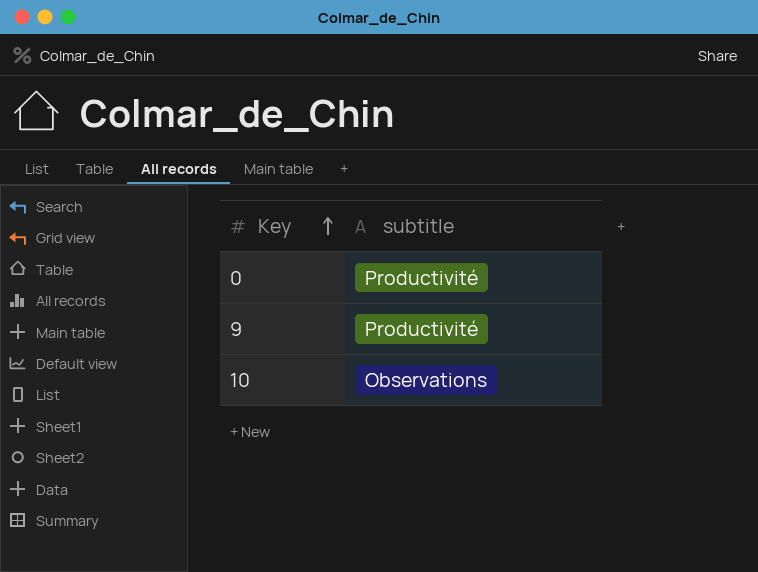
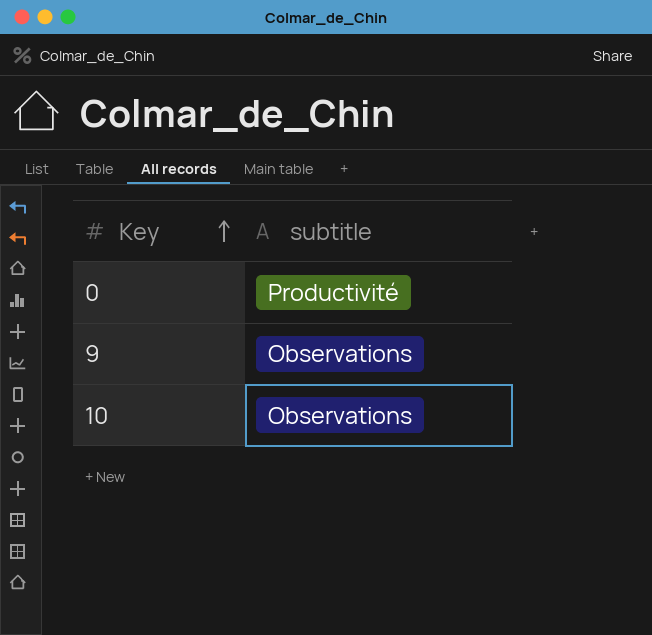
9 | subtitle: Productivité -> Observations

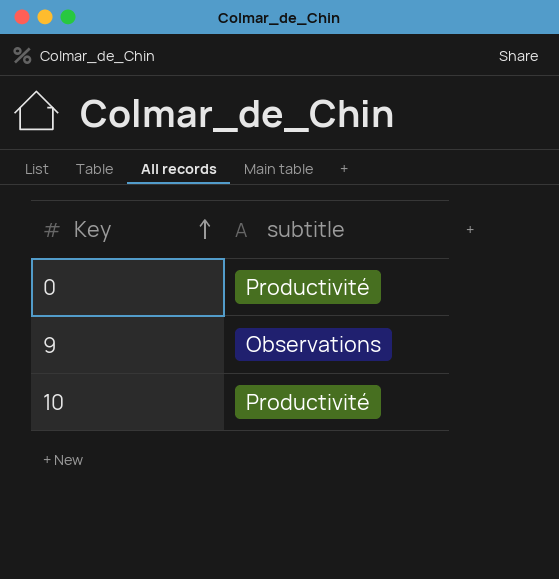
10 | subtitle: Observations -> Productivité

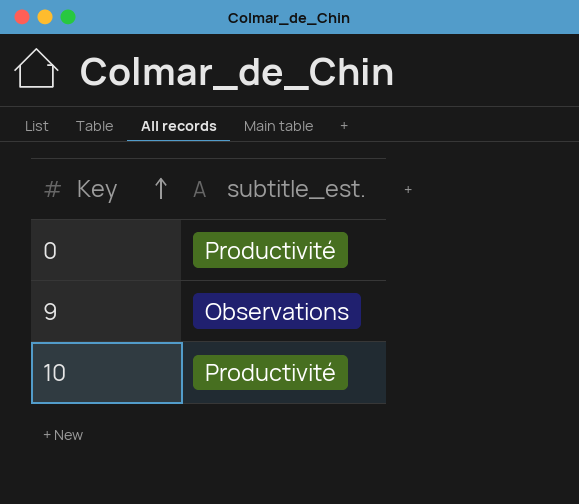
column name: subtitle -> subtitle_est.

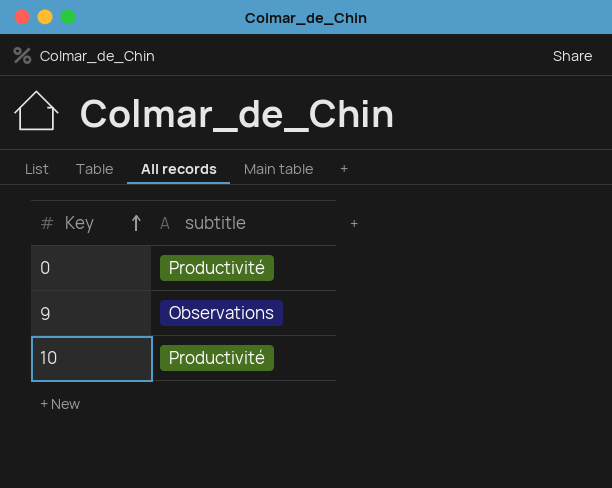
column name: subtitle_est. -> subtitle

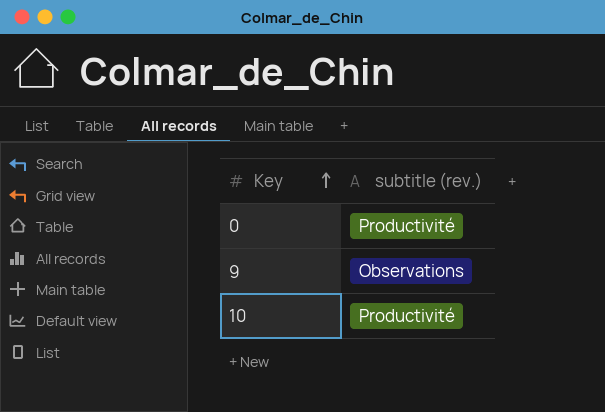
column name: subtitle -> subtitle (rev.)

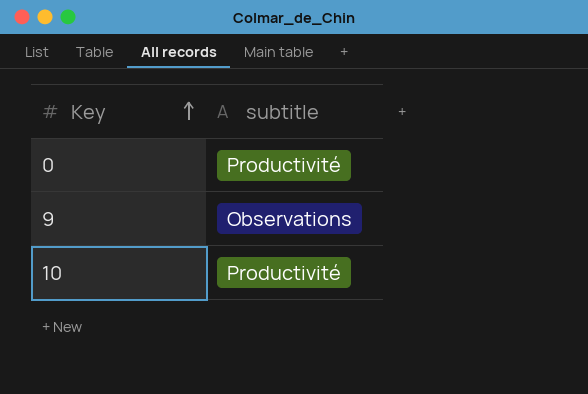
column name: subtitle (rev.) -> subtitle

